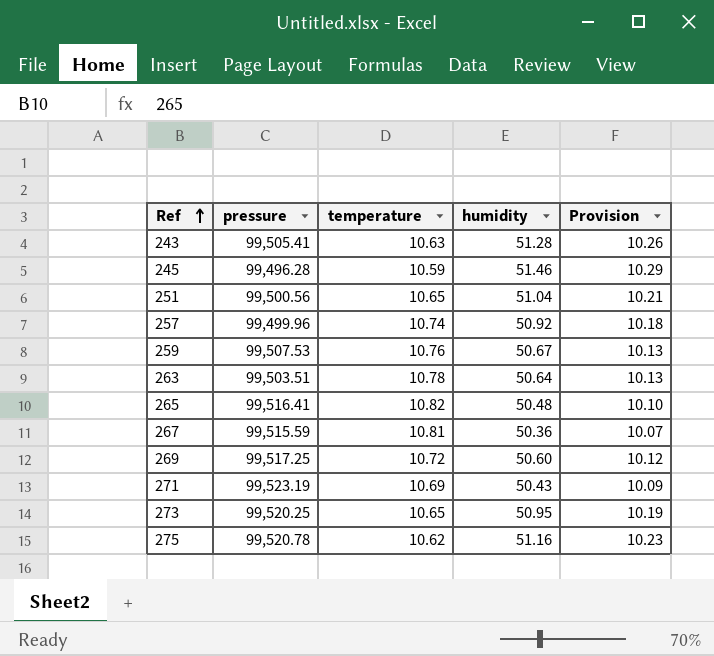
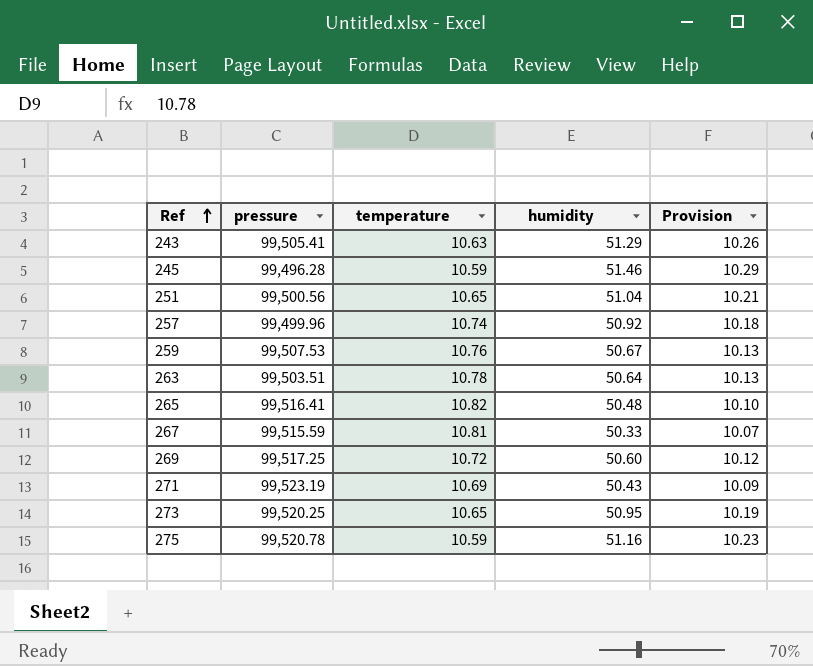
243 | humidity: 51.28 -> 51.29
267 | humidity: 50.36 -> 50.33
275 | temperature: 10.62 -> 10.59

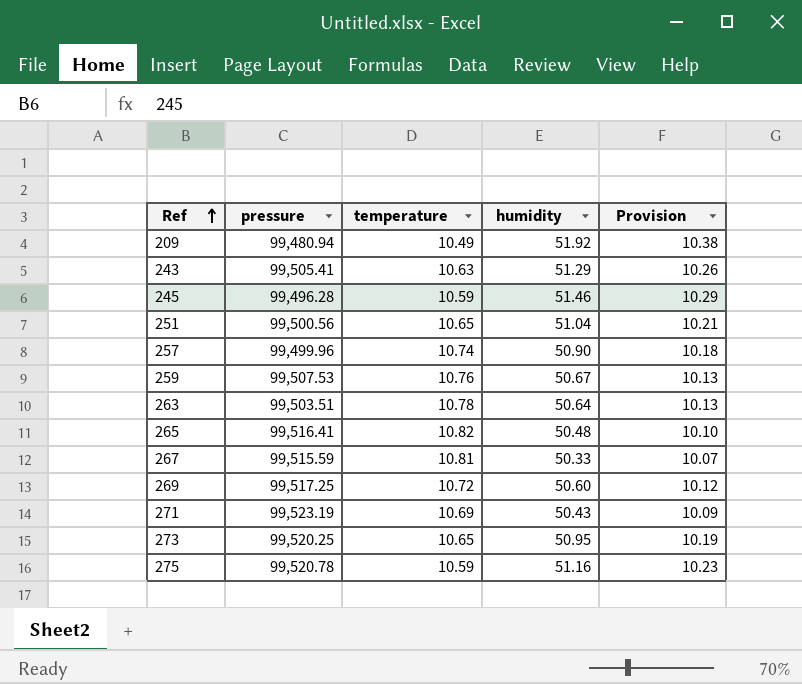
row 209: none -> 99,480.94 | 10.49 | 51.92 | 10.38
257 | humidity: 50.92 -> 50.90

